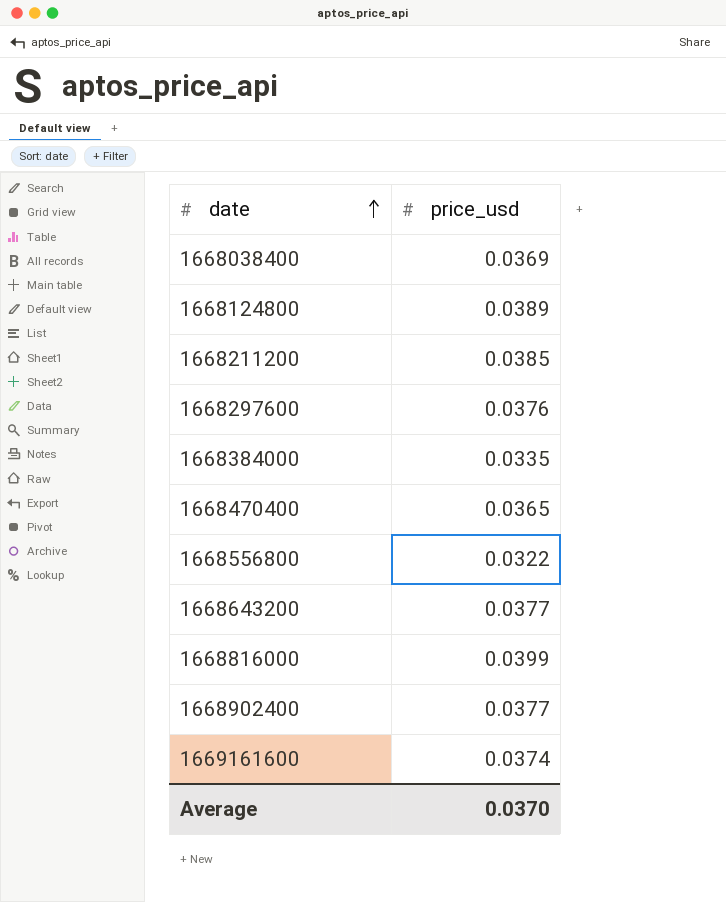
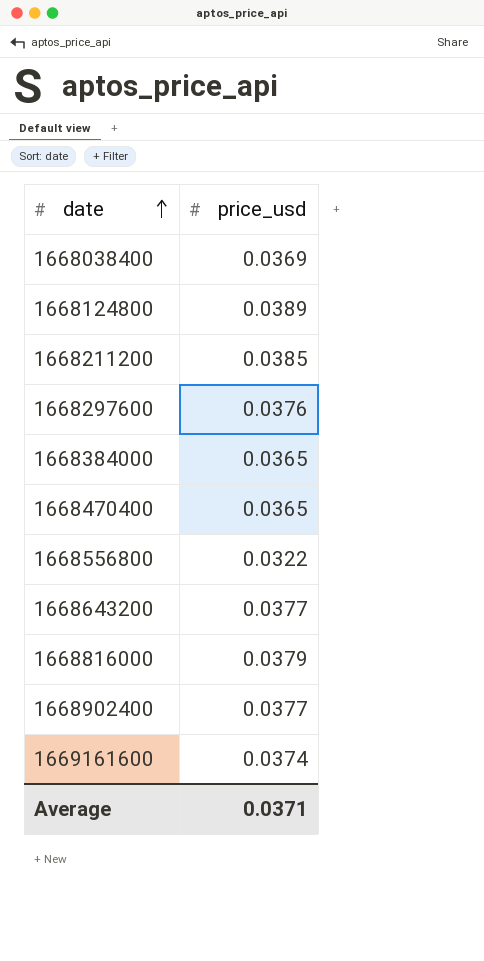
1668384000 | price_usd: 0.0335 -> 0.0365
1668816000 | price_usd: 0.0399 -> 0.0379
Average | price_usd: 0.0370 -> 0.0371

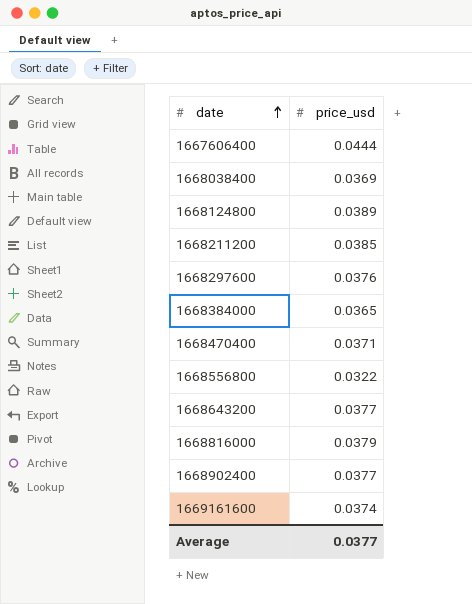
row 1667606400: none -> 0.0444
1668470400 | price_usd: 0.0365 -> 0.0371
Average | price_usd: 0.0371 -> 0.0377

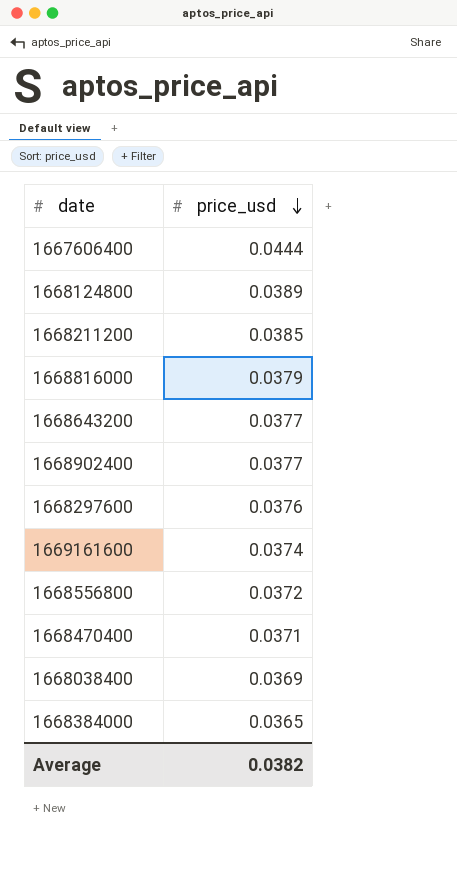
row order: date ascending -> price_usd descending
1668556800 | price_usd: 0.0322 -> 0.0372
Average | price_usd: 0.0377 -> 0.0382

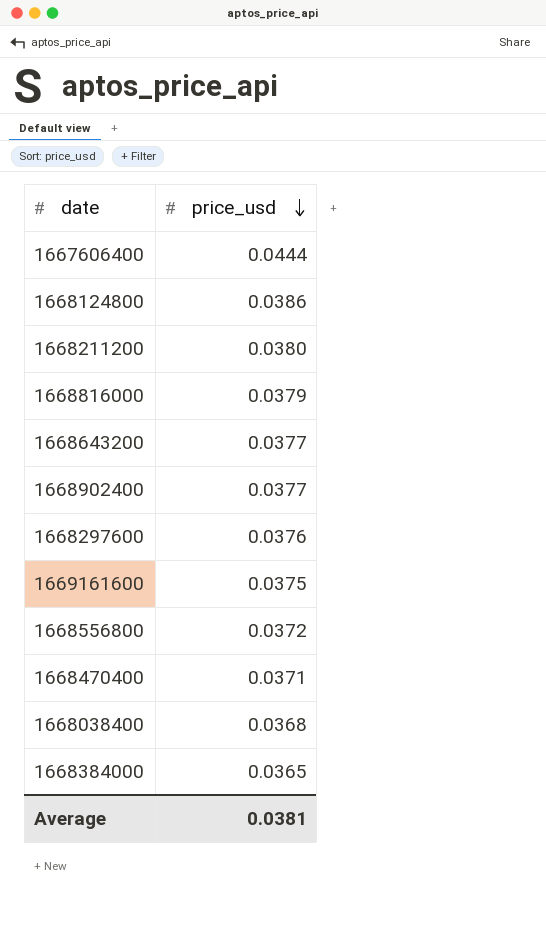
1668124800 | price_usd: 0.0389 -> 0.0386
1668211200 | price_usd: 0.0385 -> 0.0380
1669161600 | price_usd: 0.0374 -> 0.0375
1668038400 | price_usd: 0.0369 -> 0.0368
Average | price_usd: 0.0382 -> 0.0381

